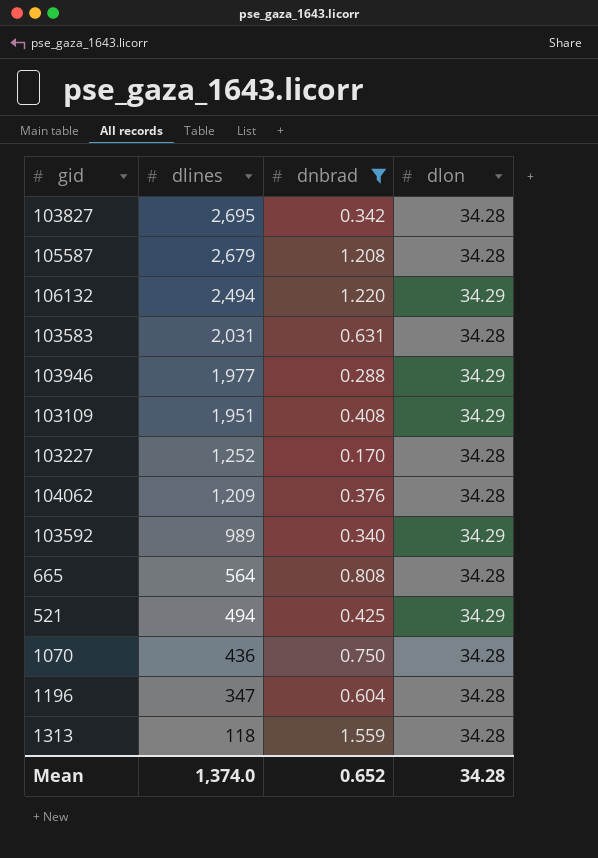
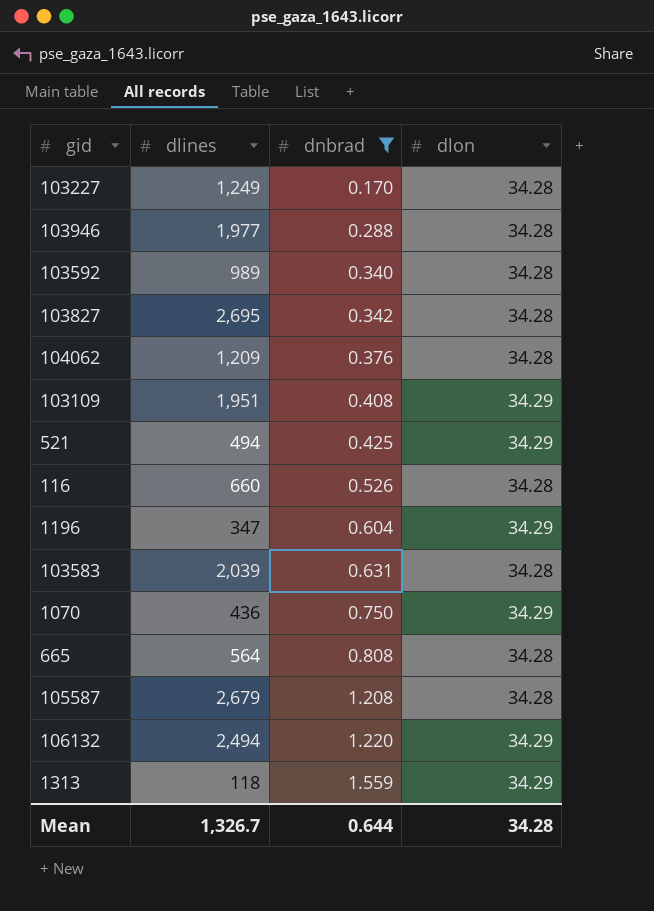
row order: dlines descending -> dnbrad ascending
103227 | dlines: 1,252 -> 1,249
103946 | dlon: 34.29 -> 34.28
103592 | dlon: 34.29 -> 34.28
row 116: none -> 660 | 0.526 | 34.28
1196 | dlon: 34.28 -> 34.29
103583 | dlines: 2,031 -> 2,039
1070 | dlon: 34.28 -> 34.29
1313 | dlon: 34.28 -> 34.29
Mean | dlines: 1,374.0 -> 1,326.7
Mean | dnbrad: 0.652 -> 0.644

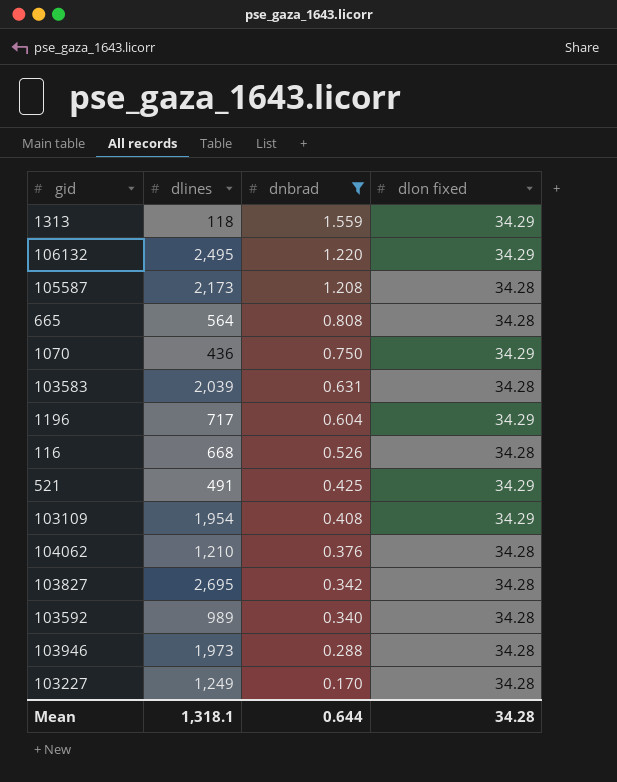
row order: dnbrad ascending -> dnbrad descending
column name: dlon -> dlon fixed
106132 | dlines: 2,494 -> 2,495
105587 | dlines: 2,679 -> 2,173
1196 | dlines: 347 -> 717
116 | dlines: 660 -> 668
521 | dlines: 494 -> 491
103109 | dlines: 1,951 -> 1,954
104062 | dlines: 1,209 -> 1,210
103946 | dlines: 1,977 -> 1,973
Mean | dlines: 1,326.7 -> 1,318.1

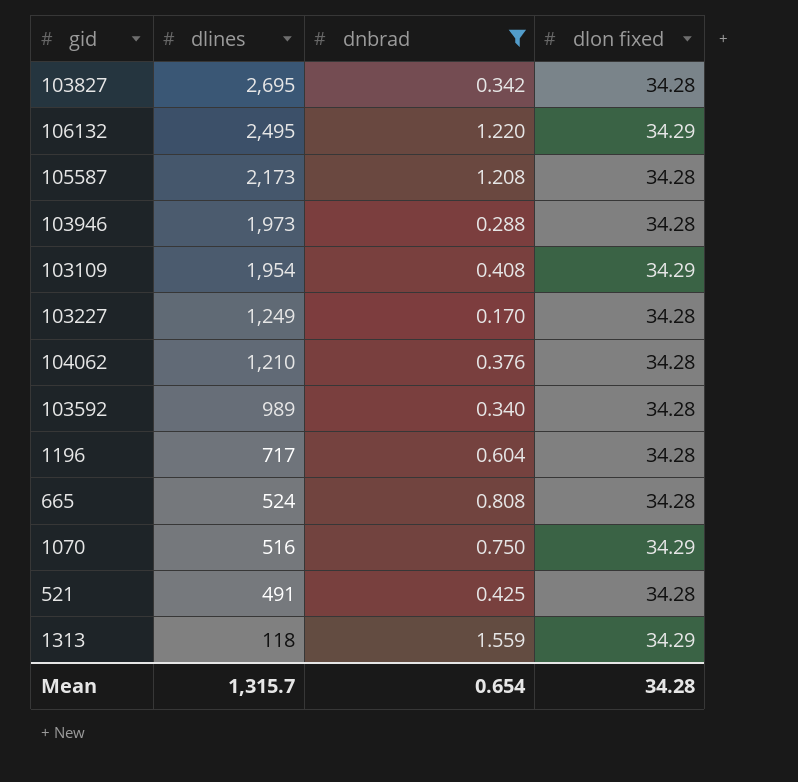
row order: dnbrad descending -> dlines descending
row 103583: 2,039 | 0.631 | 34.28 -> none
row 116: 668 | 0.526 | 34.28 -> none
1196 | dlon fixed: 34.29 -> 34.28
665 | dlines: 564 -> 524
1070 | dlines: 436 -> 516
521 | dlon fixed: 34.29 -> 34.28
Mean | dlines: 1,318.1 -> 1,315.7
Mean | dnbrad: 0.644 -> 0.654

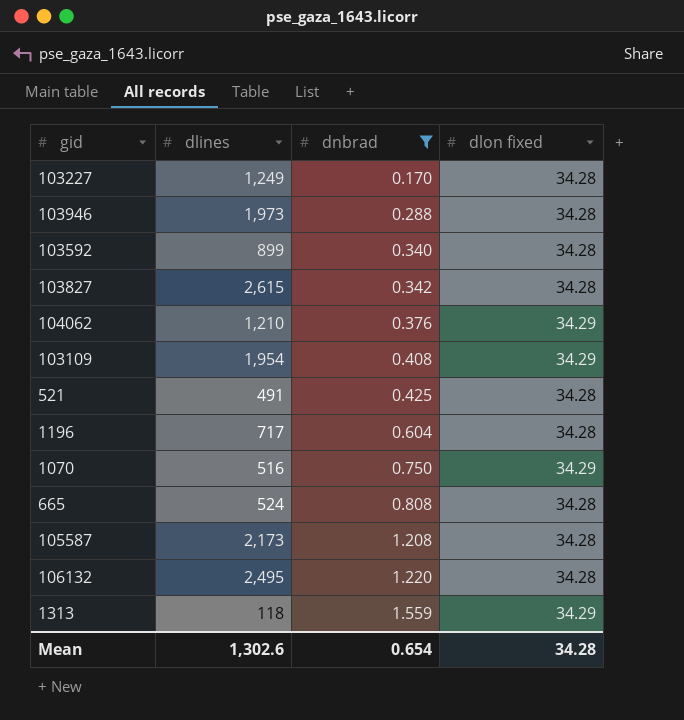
row order: dlines descending -> dnbrad ascending
103592 | dlines: 989 -> 899
103827 | dlines: 2,695 -> 2,615
104062 | dlon fixed: 34.28 -> 34.29
106132 | dlon fixed: 34.29 -> 34.28
Mean | dlines: 1,315.7 -> 1,302.6

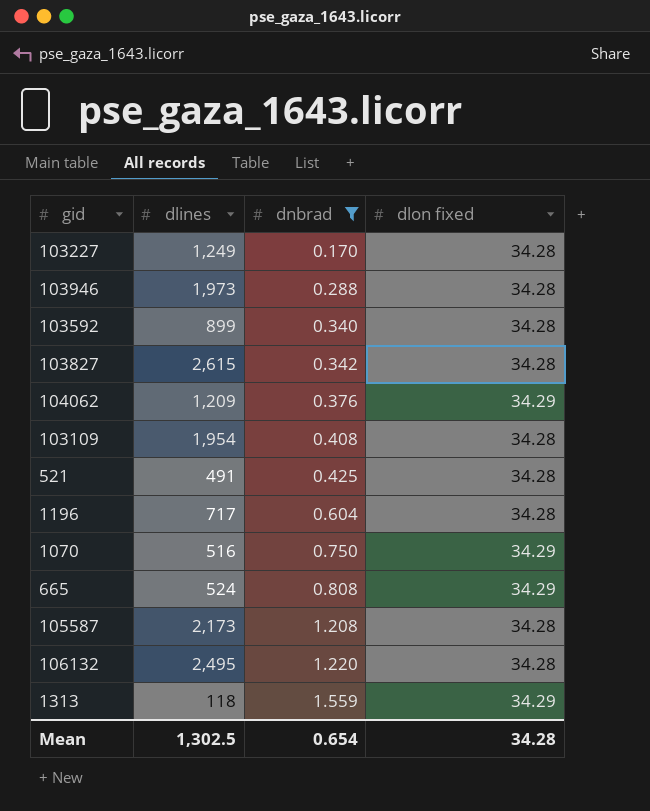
104062 | dlines: 1,210 -> 1,209
103109 | dlon fixed: 34.29 -> 34.28
665 | dlon fixed: 34.28 -> 34.29
Mean | dlines: 1,302.6 -> 1,302.5

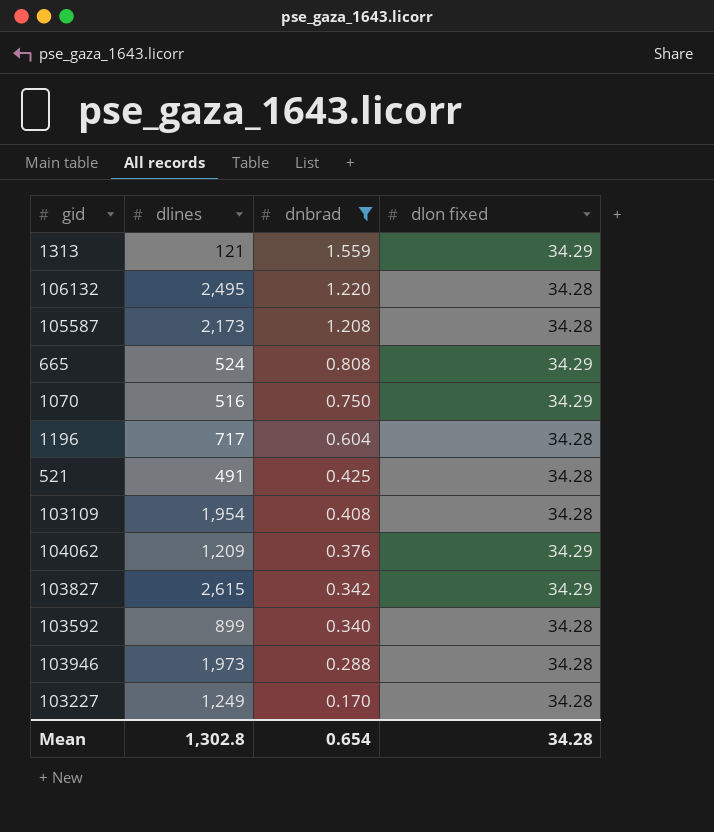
row order: dnbrad ascending -> dnbrad descending
1313 | dlines: 118 -> 121
103827 | dlon fixed: 34.28 -> 34.29
Mean | dlines: 1,302.5 -> 1,302.8

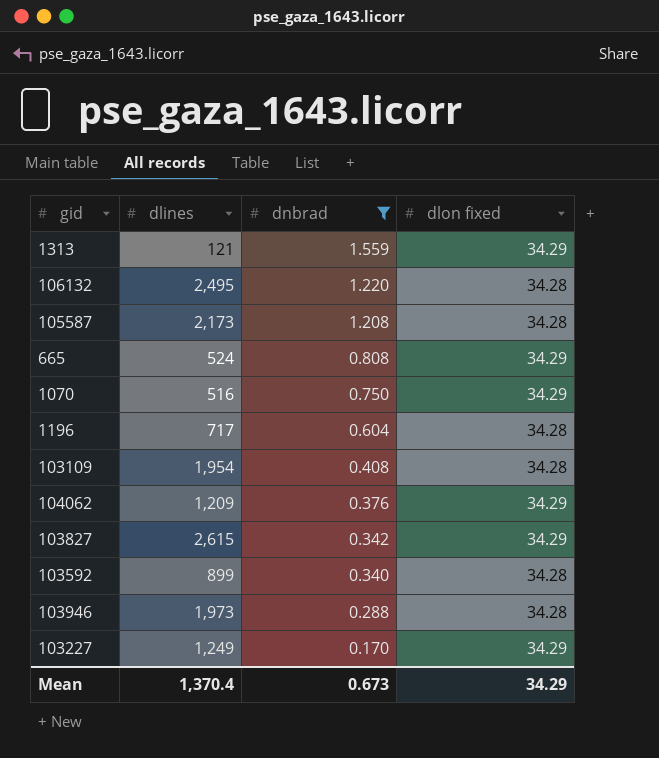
row 521: 491 | 0.425 | 34.28 -> none
103227 | dlon fixed: 34.28 -> 34.29
Mean | dlines: 1,302.8 -> 1,370.4
Mean | dnbrad: 0.654 -> 0.673
Mean | dlon fixed: 34.28 -> 34.29

